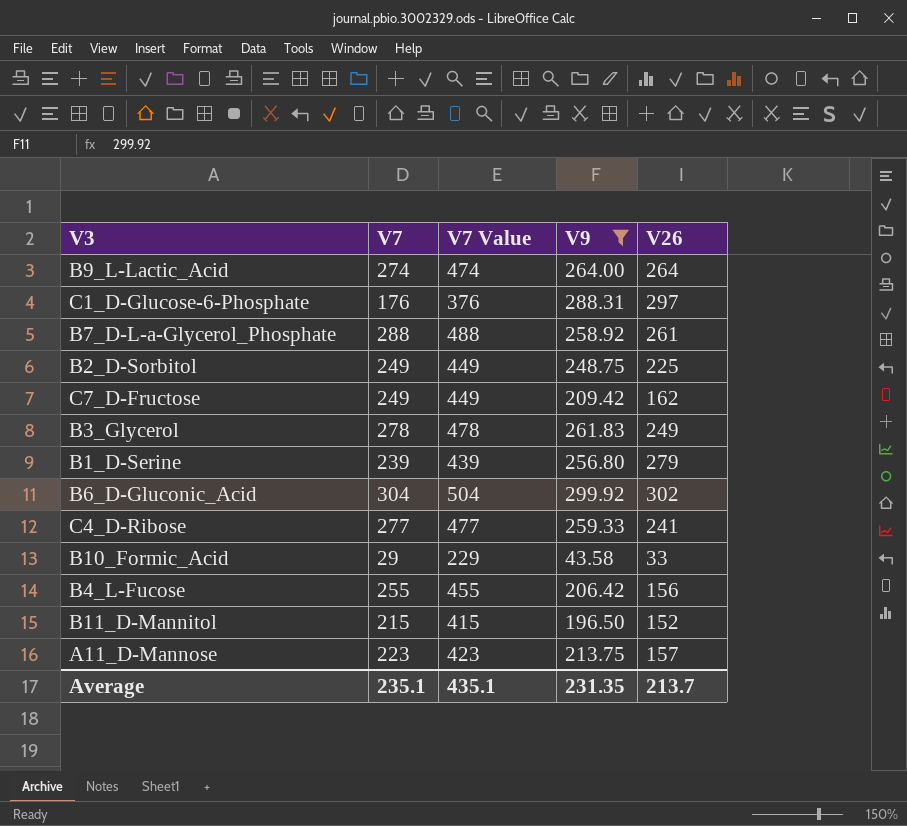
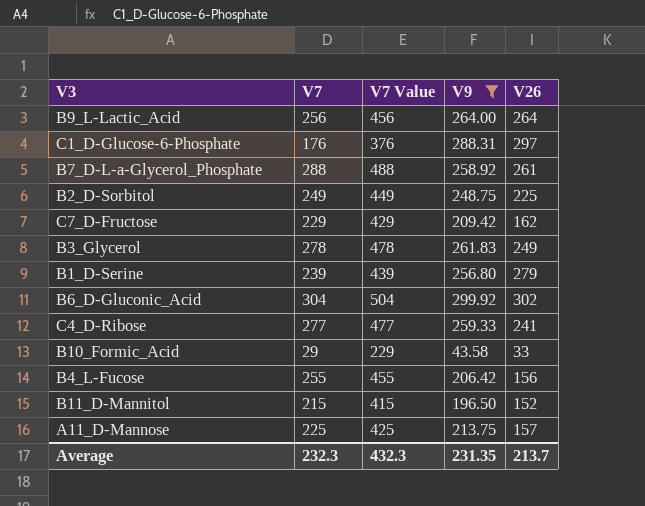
B9_L-Lactic_Acid | V7: 274 -> 256
B9_L-Lactic_Acid | V7 Value: 474 -> 456
C7_D-Fructose | V7: 249 -> 229
C7_D-Fructose | V7 Value: 449 -> 429
A11_D-Mannose | V7: 223 -> 225
A11_D-Mannose | V7 Value: 423 -> 425
Average | V7: 235.1 -> 232.3
Average | V7 Value: 435.1 -> 432.3

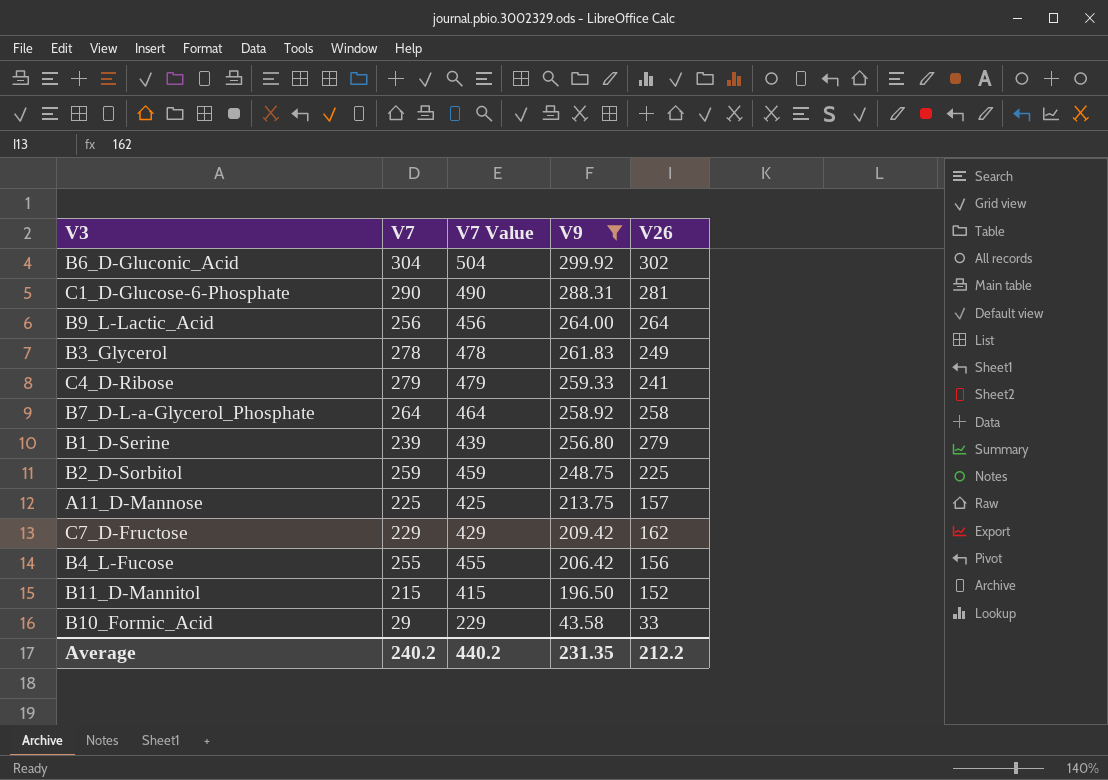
row order: none -> V9 descending
C1_D-Glucose-6-Phosphate | V7: 176 -> 290
C1_D-Glucose-6-Phosphate | V7 Value: 376 -> 490
C1_D-Glucose-6-Phosphate | V26: 297 -> 281
C4_D-Ribose | V7: 277 -> 279
C4_D-Ribose | V7 Value: 477 -> 479
B7_D-L-a-Glycerol_Phosphate | V7: 288 -> 264
B7_D-L-a-Glycerol_Phosphate | V7 Value: 488 -> 464
B7_D-L-a-Glycerol_Phosphate | V26: 261 -> 258
B2_D-Sorbitol | V7: 249 -> 259
B2_D-Sorbitol | V7 Value: 449 -> 459
Average | V7: 232.3 -> 240.2
Average | V7 Value: 432.3 -> 440.2
Average | V26: 213.7 -> 212.2

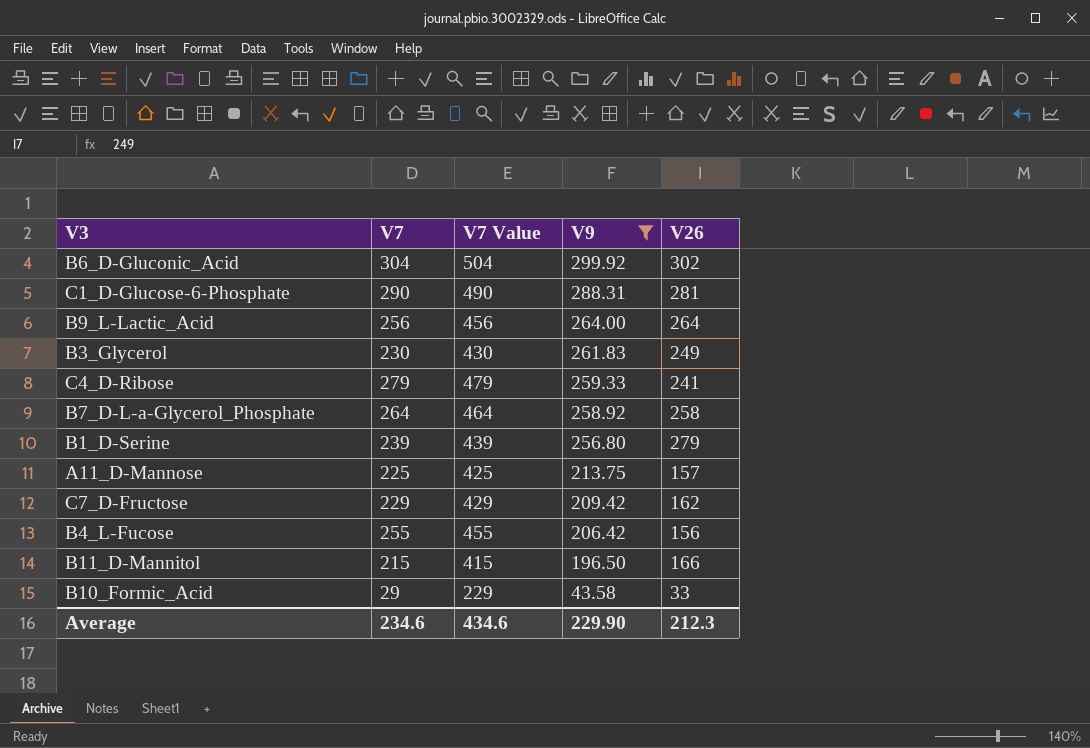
row B2_D-Sorbitol: 259 | 459 | 248.75 | 225 -> none
B3_Glycerol | V7: 278 -> 230
B3_Glycerol | V7 Value: 478 -> 430
B11_D-Mannitol | V26: 152 -> 166
Average | V7: 240.2 -> 234.6
Average | V7 Value: 440.2 -> 434.6
Average | V9: 231.35 -> 229.90
Average | V26: 212.2 -> 212.3

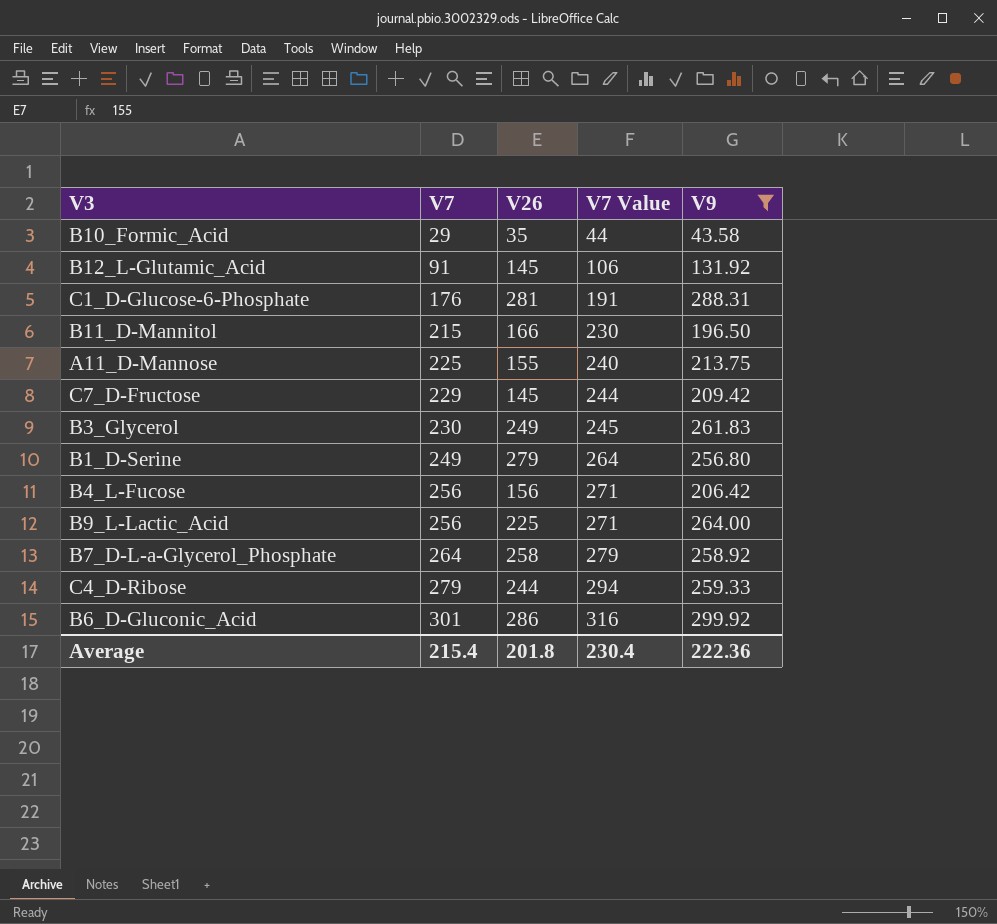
row order: V9 descending -> V7 ascending
column V26 | position: 5 -> 3
column V7 Value | formula: [V7] + 200 -> [V7] + 15
B10_Formic_Acid | V26: 33 -> 35
row B12_L-Glutamic_Acid: none -> 91 | 145 | 106 | 131.92
C1_D-Glucose-6-Phosphate | V7: 290 -> 176
A11_D-Mannose | V26: 157 -> 155
C7_D-Fructose | V26: 162 -> 145
B1_D-Serine | V7: 239 -> 249
B4_L-Fucose | V7: 255 -> 256
B9_L-Lactic_Acid | V26: 264 -> 225
C4_D-Ribose | V26: 241 -> 244
B6_D-Gluconic_Acid | V7: 304 -> 301
B6_D-Gluconic_Acid | V26: 302 -> 286
Average | V7: 234.6 -> 215.4
Average | V26: 212.3 -> 201.8
Average | V7 Value: 434.6 -> 230.4
Average | V9: 229.90 -> 222.36

